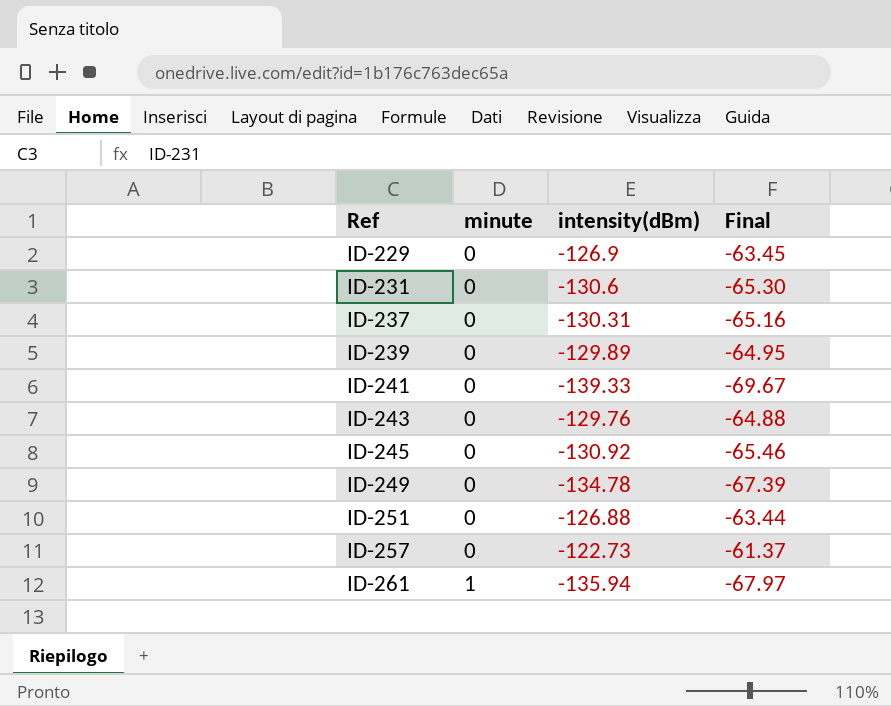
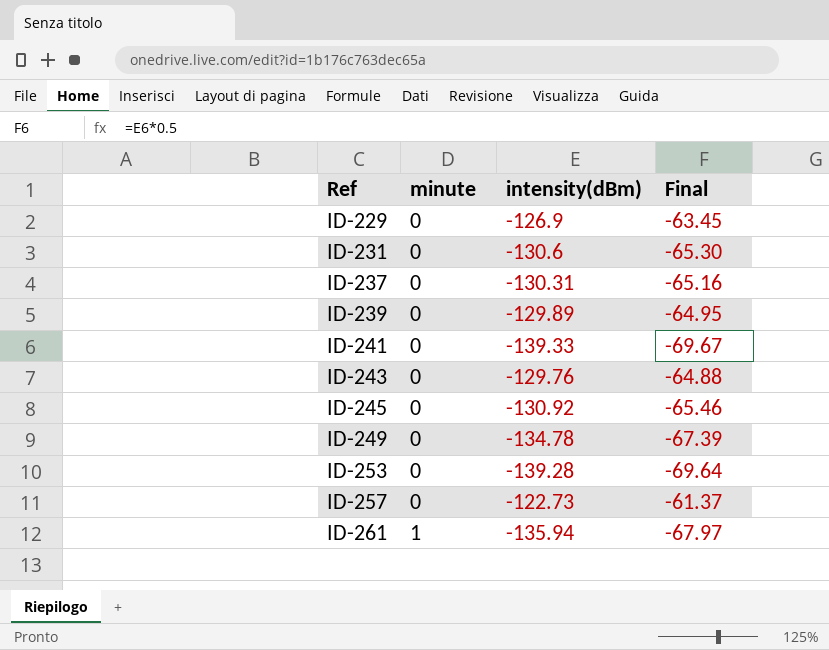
row ID-251: 0 | -126.88 | -63.44 -> none
row ID-253: none -> 0 | -139.28 | -69.64

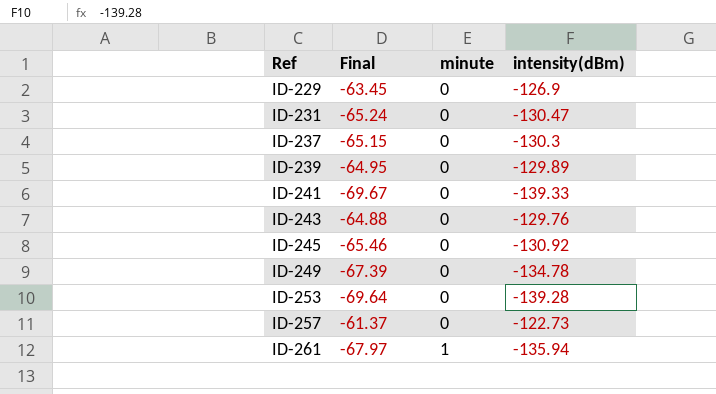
column Final | position: 4 -> 2
ID-231 | Final: -65.30 -> -65.24
ID-231 | intensity(dBm): -130.6 -> -130.47
ID-237 | Final: -65.16 -> -65.15
ID-237 | intensity(dBm): -130.31 -> -130.3

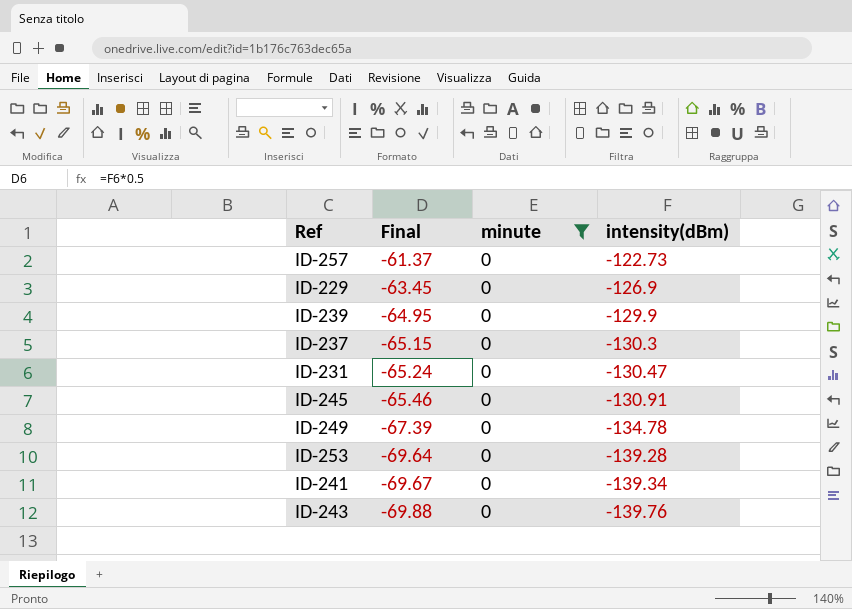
filter: none -> minute = 0
row order: Ref ascending -> Final descending
ID-239 | intensity(dBm): -129.89 -> -129.9
ID-245 | intensity(dBm): -130.92 -> -130.91
ID-241 | intensity(dBm): -139.33 -> -139.34
ID-243 | Final: -64.88 -> -69.88
ID-243 | intensity(dBm): -129.76 -> -139.76

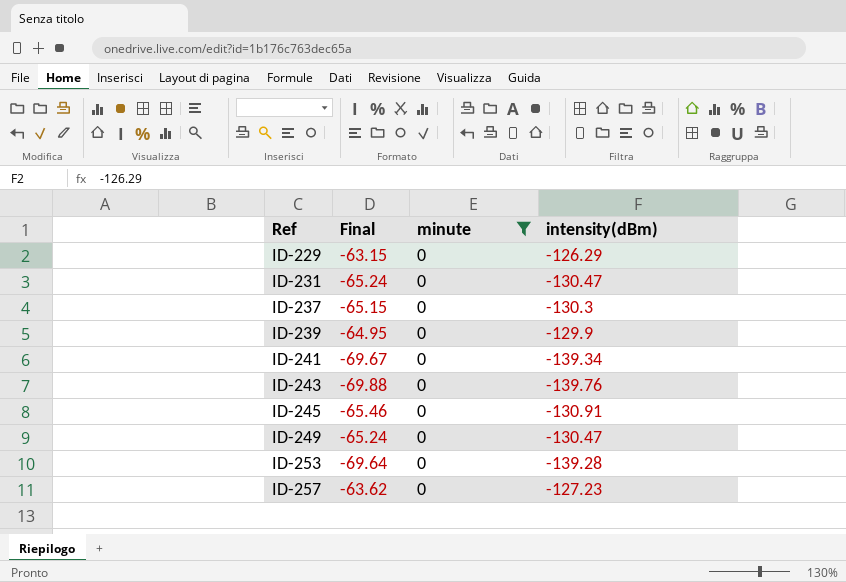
row order: Final descending -> Ref ascending
ID-229 | Final: -63.45 -> -63.15
ID-229 | intensity(dBm): -126.9 -> -126.29
ID-249 | Final: -67.39 -> -65.24
ID-249 | intensity(dBm): -134.78 -> -130.47
ID-257 | Final: -61.37 -> -63.62
ID-257 | intensity(dBm): -122.73 -> -127.23

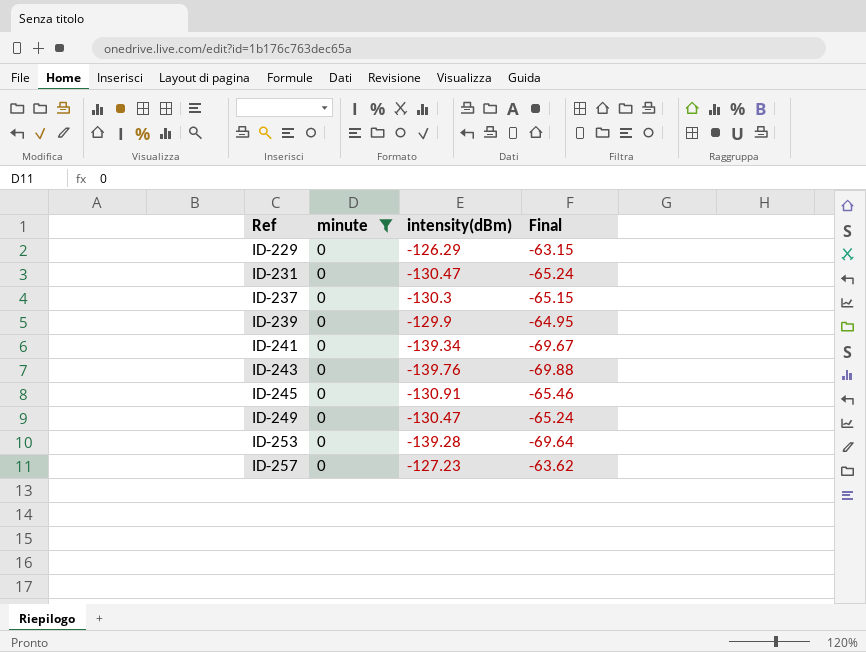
column Final | position: 2 -> 4

